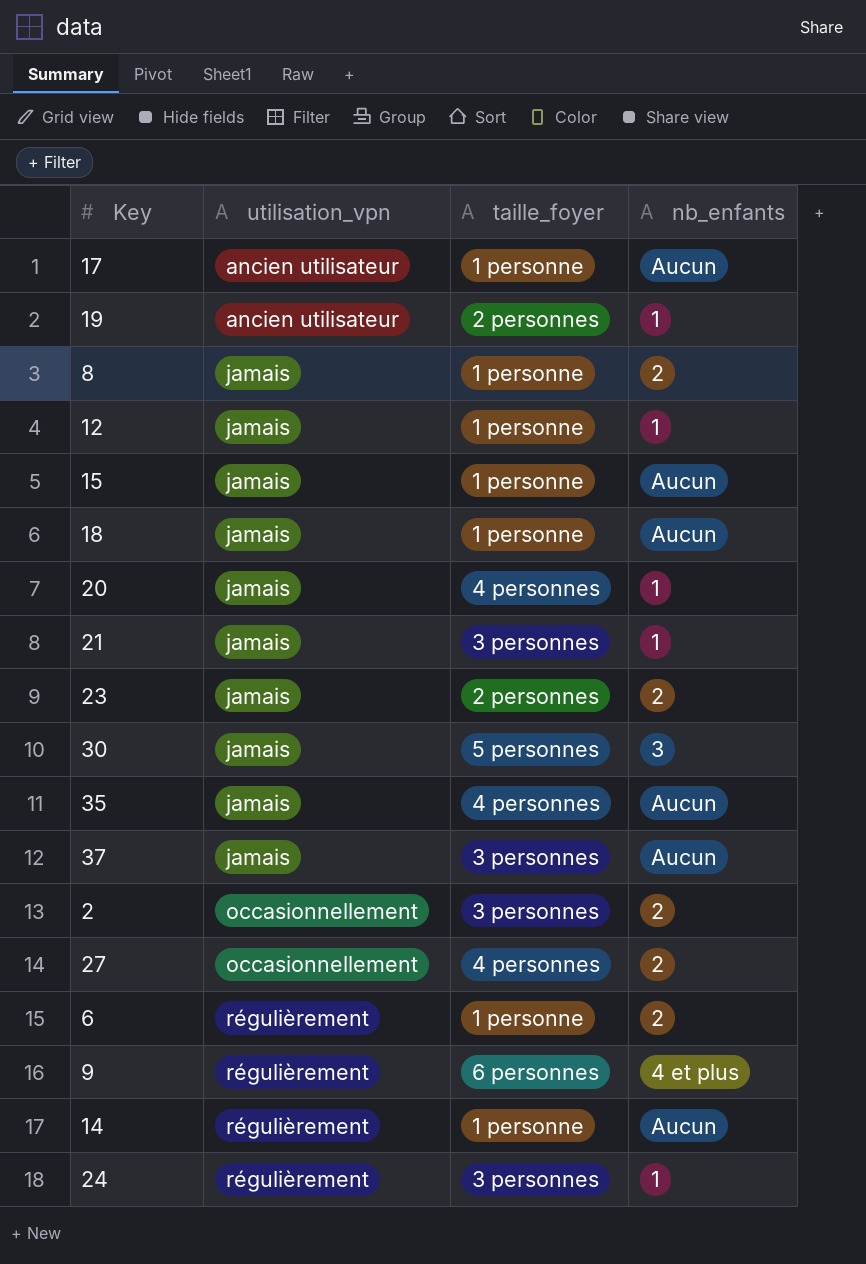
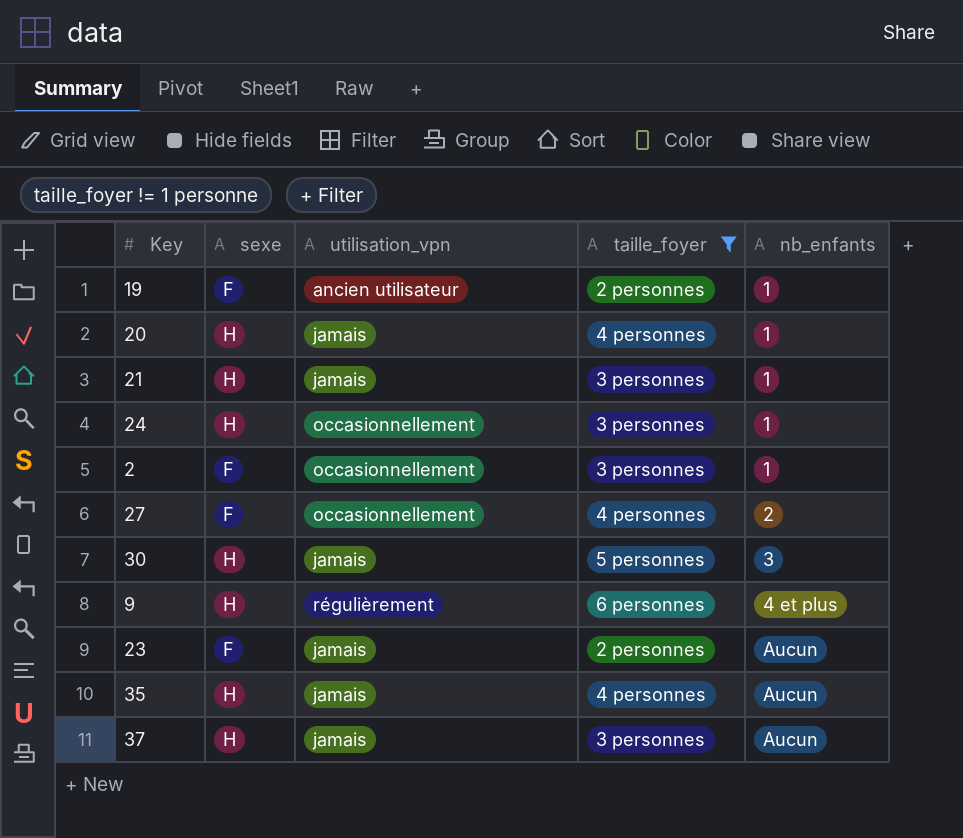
filter: none -> taille_foyer != 1 personne
row order: utilisation_vpn ascending -> nb_enfants ascending
column sexe | position: none -> 2
24 | utilisation_vpn: régulièrement -> occasionnellement
2 | nb_enfants: 2 -> 1
23 | nb_enfants: 2 -> Aucun

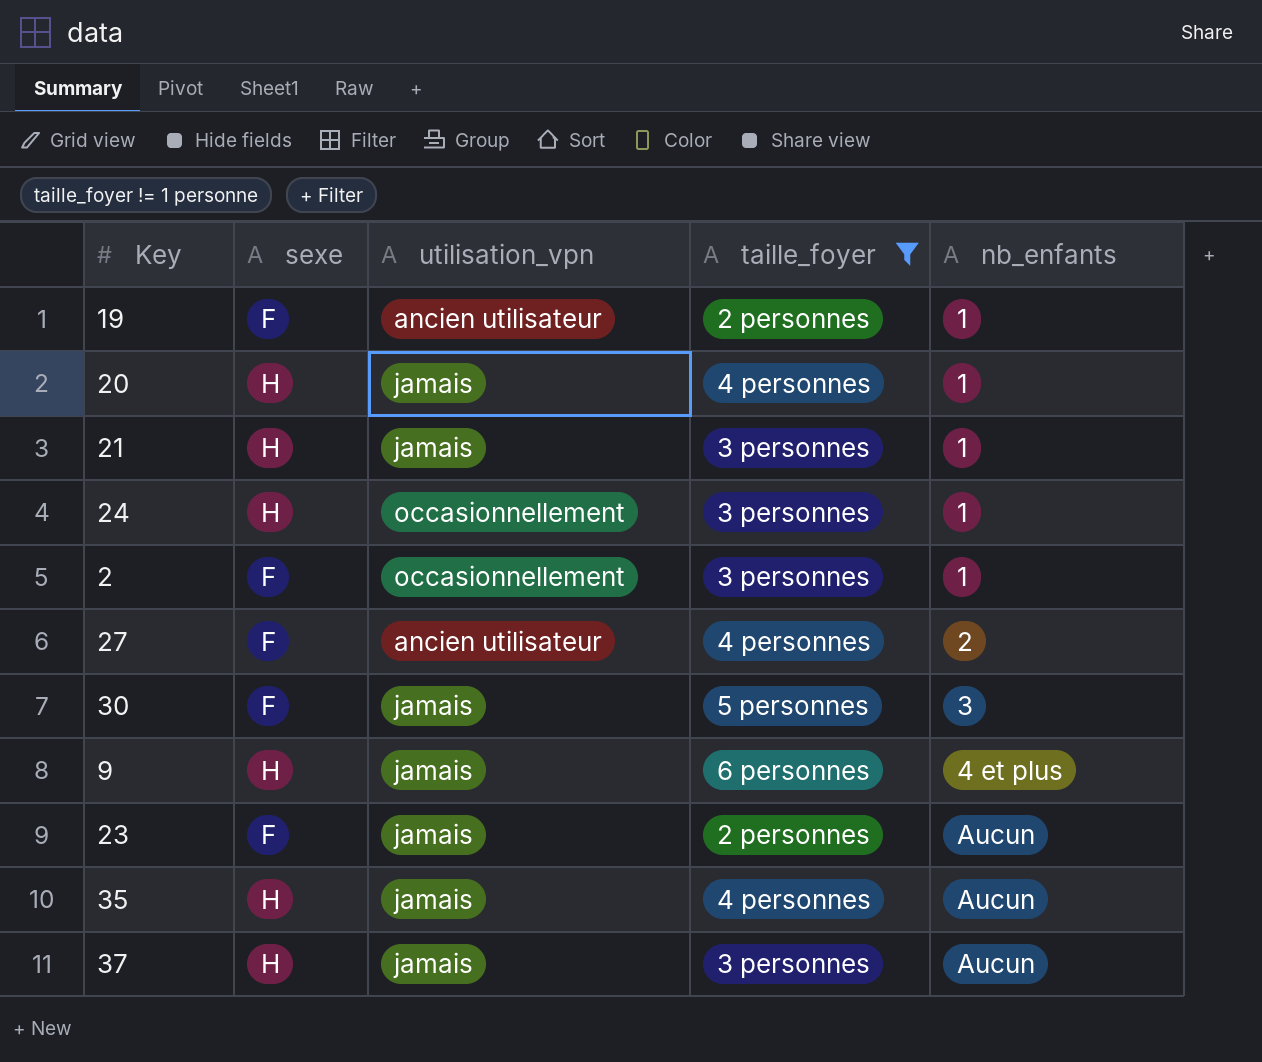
27 | utilisation_vpn: occasionnellement -> ancien utilisateur
30 | sexe: H -> F
9 | utilisation_vpn: régulièrement -> jamais

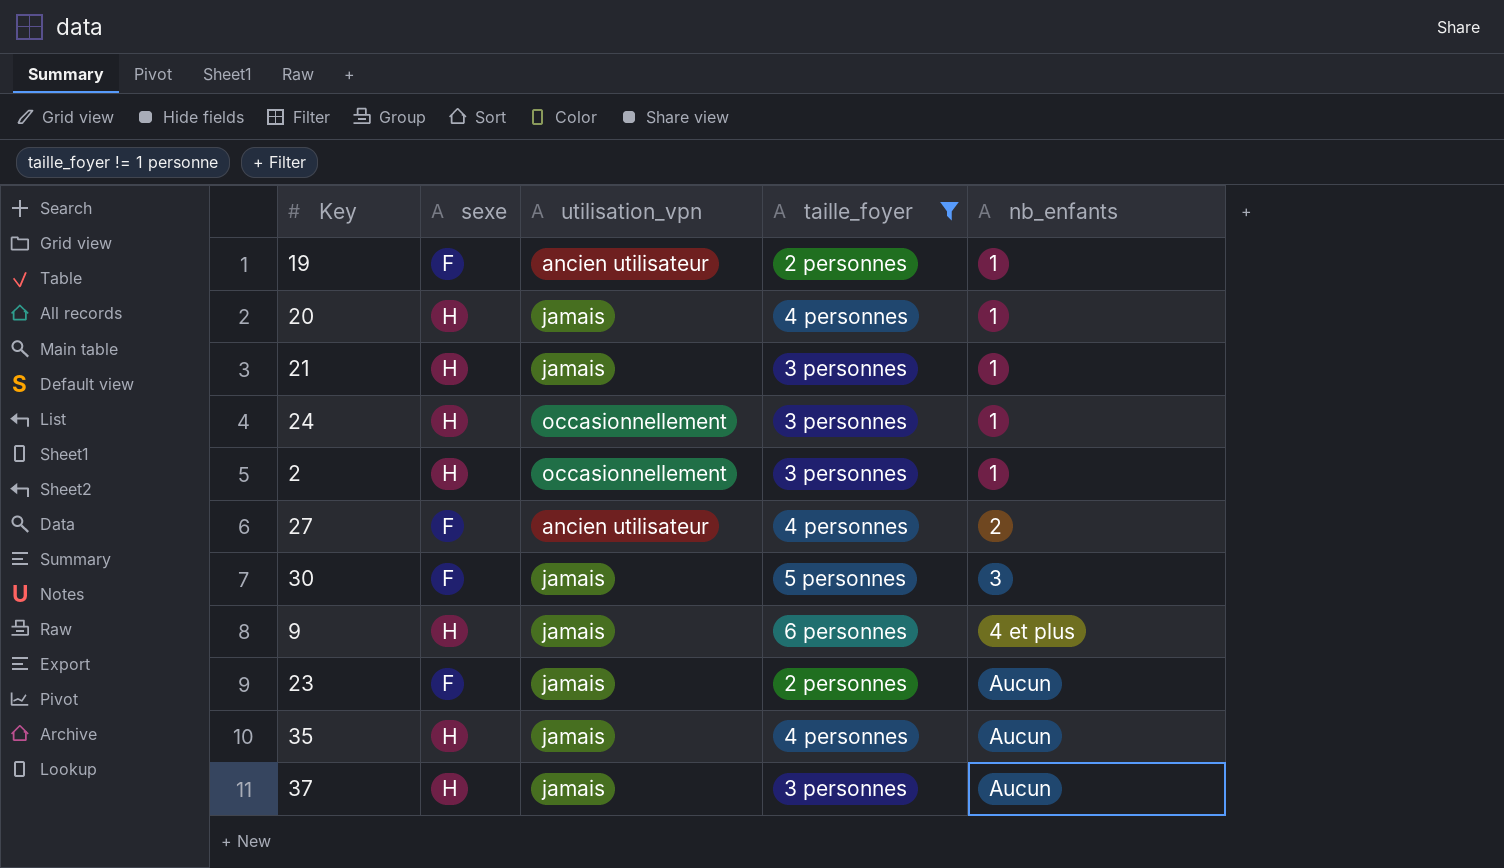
2 | sexe: F -> H

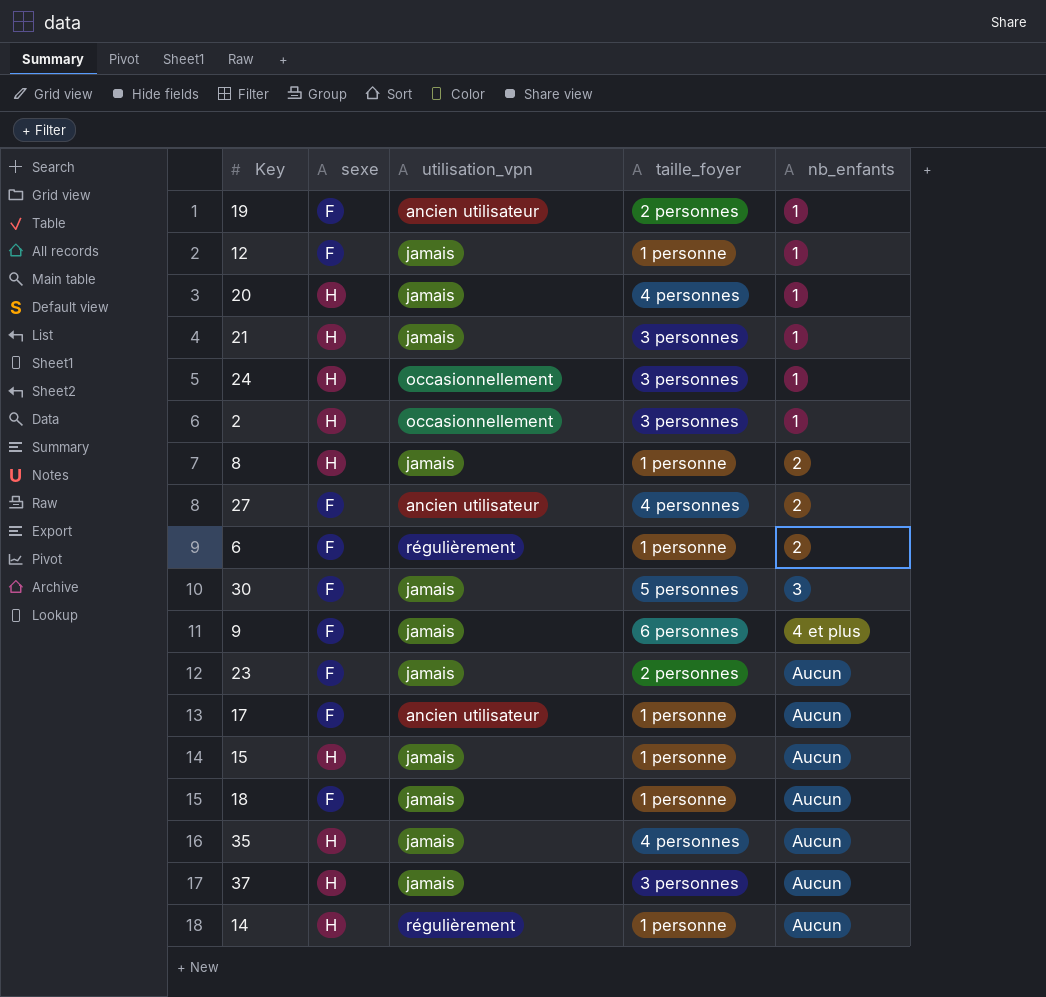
filter: taille_foyer != 1 personne -> none
9 | sexe: H -> F

